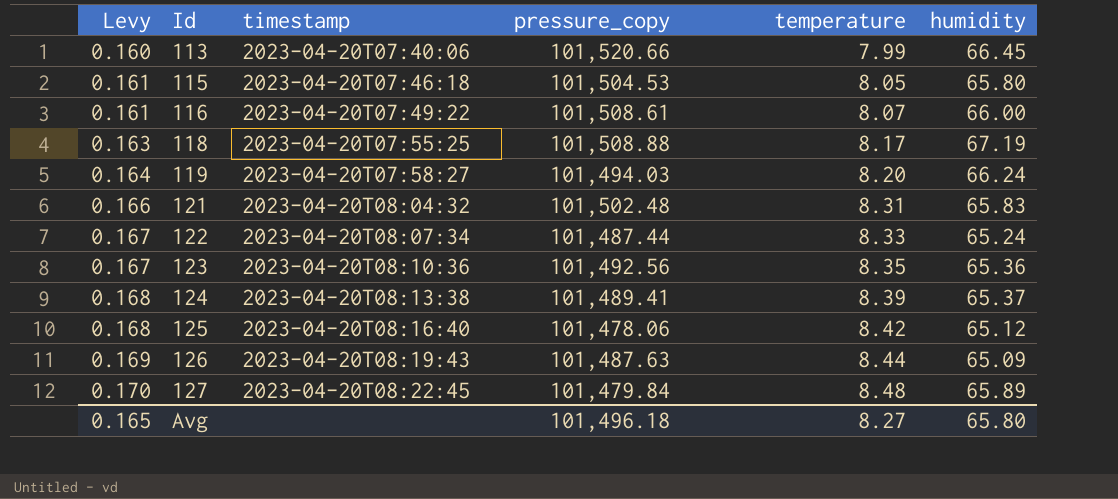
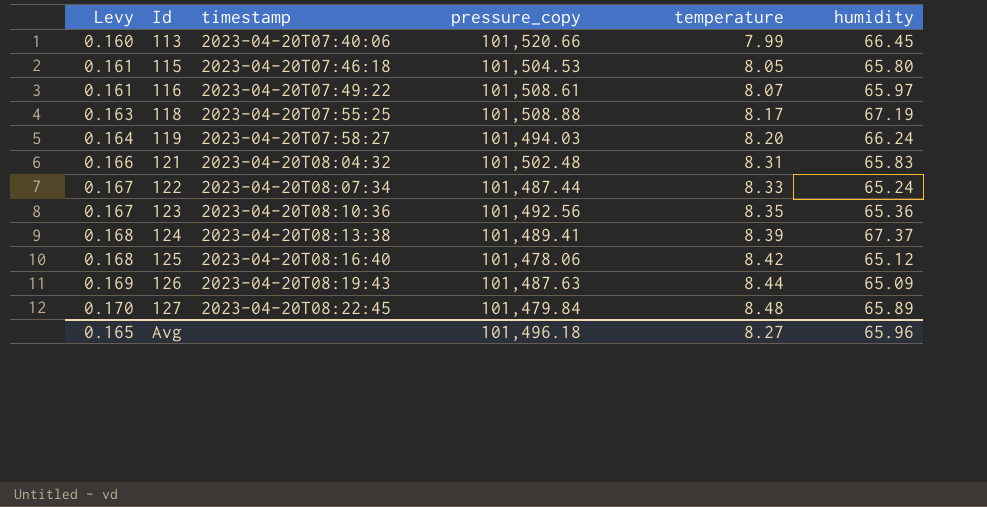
116 | humidity: 66.00 -> 65.97
124 | humidity: 65.37 -> 67.37
Avg | humidity: 65.80 -> 65.96

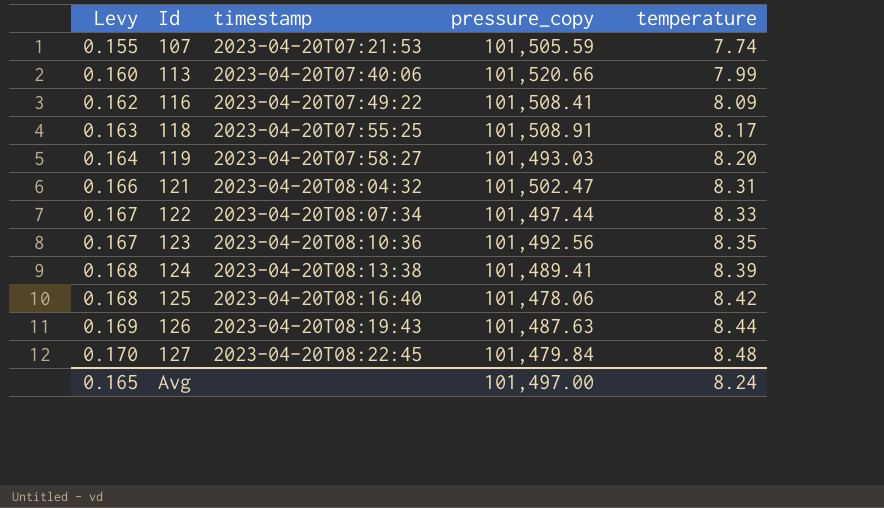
column humidity | position: 6 -> none
row 115: 0.161 | 2023-04-20T07:46:18 | 101,504.53 | 8.05 | 65.80 -> none
row 107: none -> 0.155 | 2023-04-20T07:21:53 | 101,505.59 | 7.74
116 | Levy: 0.161 -> 0.162
116 | pressure_copy: 101,508.61 -> 101,508.41
116 | temperature: 8.07 -> 8.09
118 | pressure_copy: 101,508.88 -> 101,508.91
119 | pressure_copy: 101,494.03 -> 101,493.03
121 | pressure_copy: 101,502.48 -> 101,502.47
122 | pressure_copy: 101,487.44 -> 101,497.44
Avg | pressure_copy: 101,496.18 -> 101,497.00
Avg | temperature: 8.27 -> 8.24

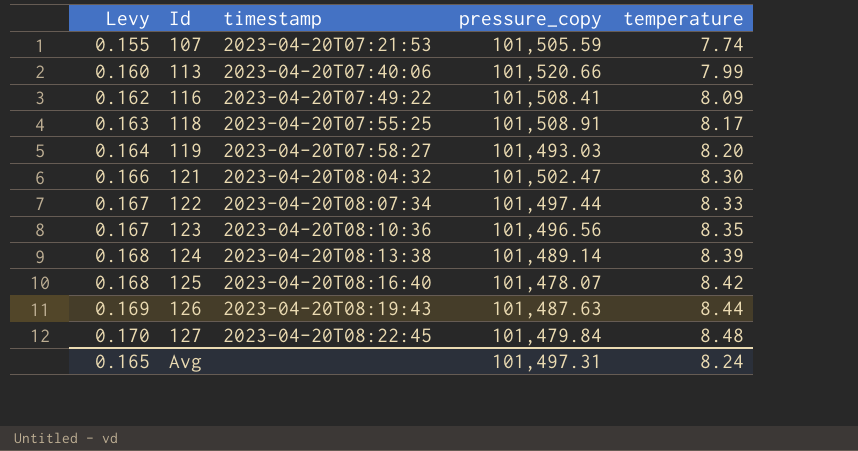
121 | temperature: 8.31 -> 8.30
123 | pressure_copy: 101,492.56 -> 101,496.56
124 | pressure_copy: 101,489.41 -> 101,489.14
125 | pressure_copy: 101,478.06 -> 101,478.07
Avg | pressure_copy: 101,497.00 -> 101,497.31

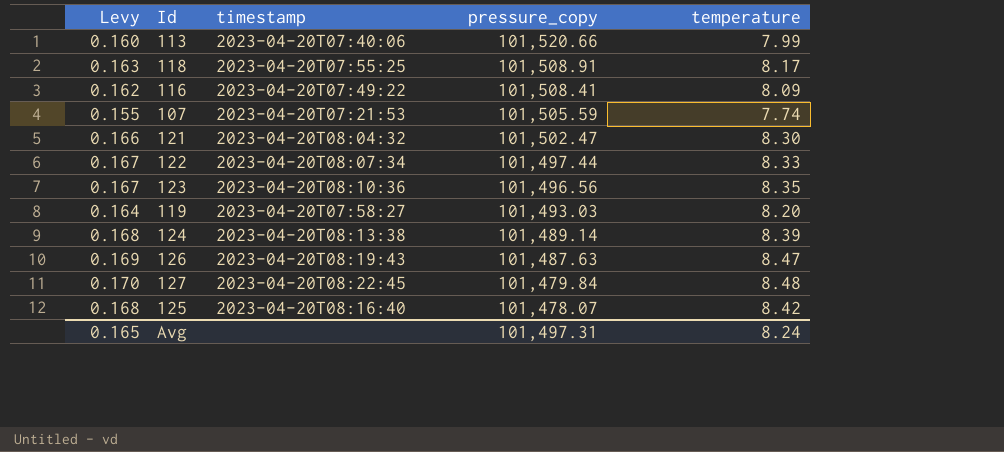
row order: Levy ascending -> pressure_copy descending
126 | temperature: 8.44 -> 8.47

